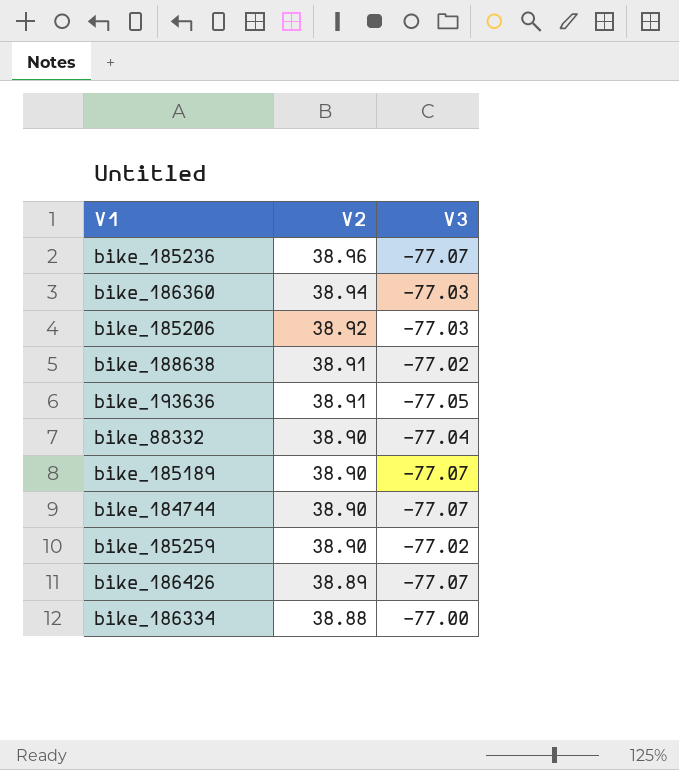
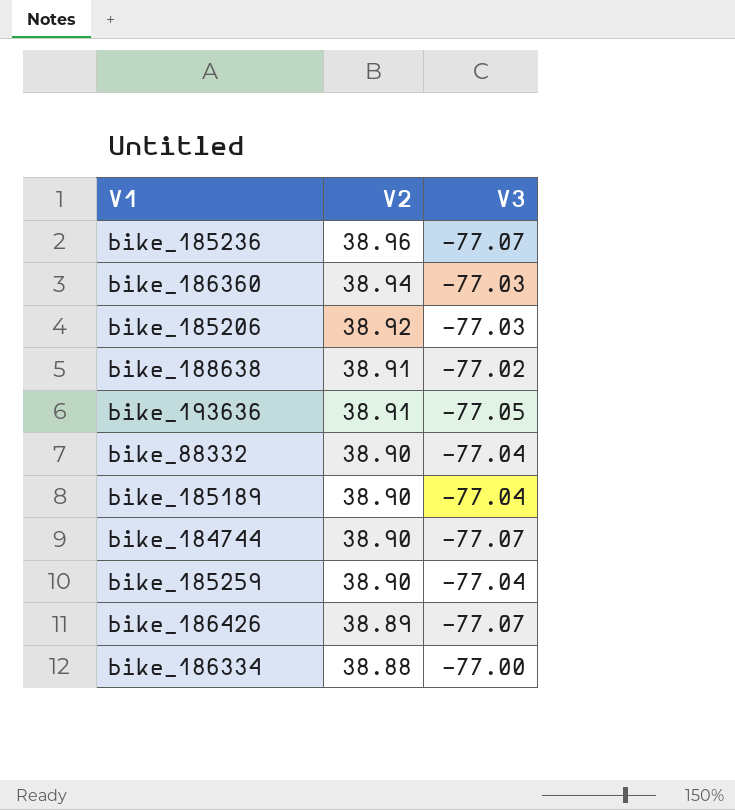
bike_185189 | V3: -77.07 -> -77.04
bike_185259 | V3: -77.02 -> -77.04

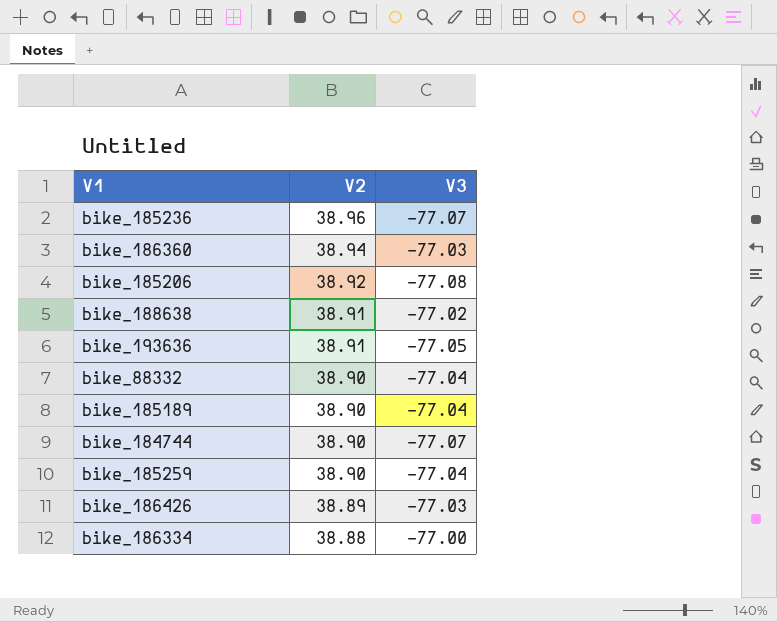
bike_185206 | V3: -77.03 -> -77.08
bike_186426 | V3: -77.07 -> -77.03

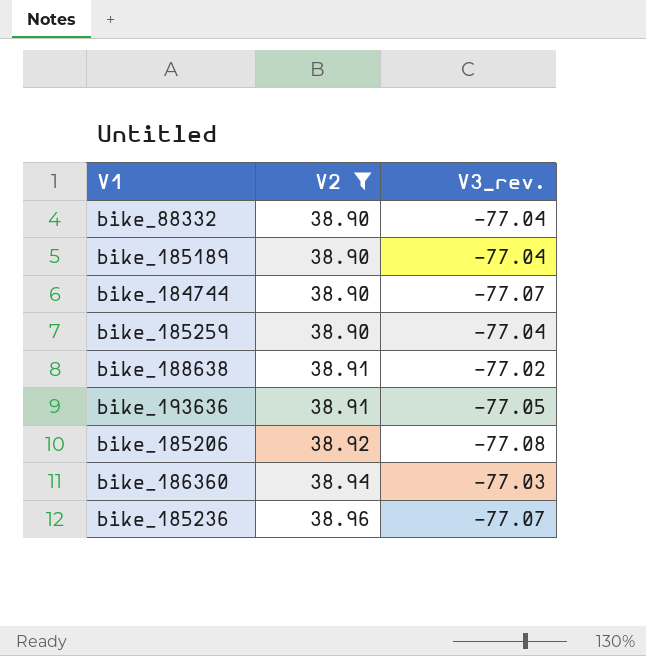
filter: none -> V2 >= 38.90
row order: V2 descending -> V2 ascending
column name: V3 -> V3_rev.

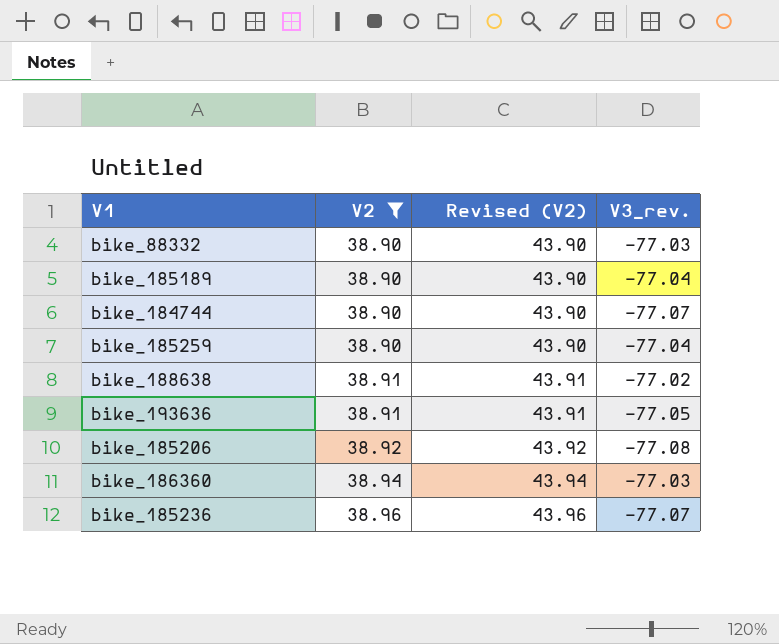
column Revised (V2) | formula: none -> [V2] + 5
bike_88332 | V3_rev.: -77.04 -> -77.03

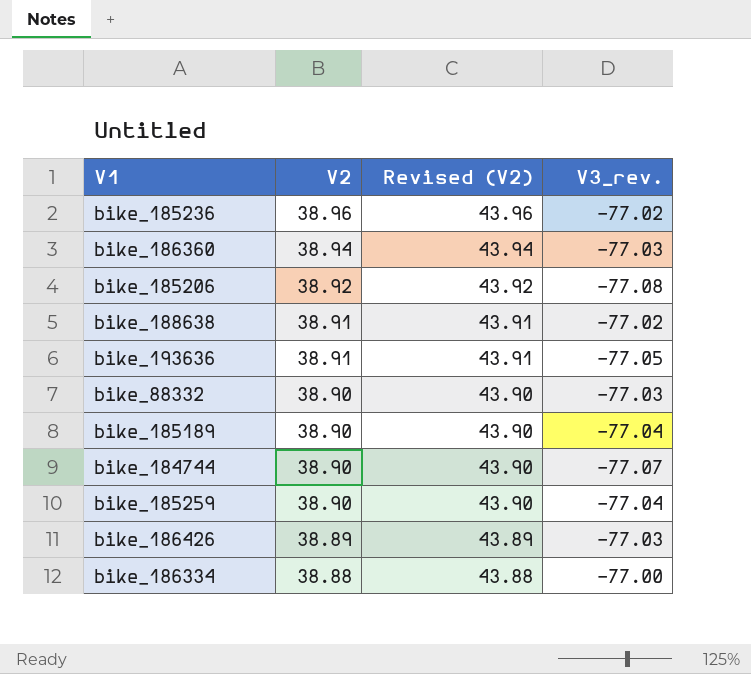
filter: V2 >= 38.90 -> none
row order: V2 ascending -> V2 descending
bike_185236 | V3_rev.: -77.07 -> -77.02

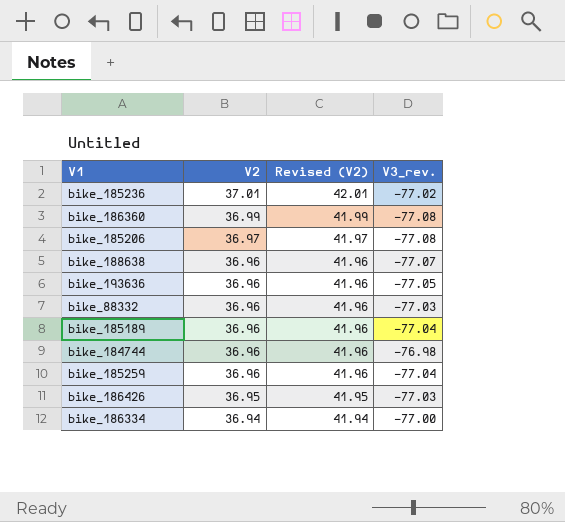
bike_185236 | V2: 38.96 -> 37.01
bike_185236 | Revised (V2): 43.96 -> 42.01
bike_186360 | V2: 38.94 -> 36.99
bike_186360 | Revised (V2): 43.94 -> 41.99
bike_186360 | V3_rev.: -77.03 -> -77.08
bike_185206 | V2: 38.92 -> 36.97
bike_185206 | Revised (V2): 43.92 -> 41.97
bike_188638 | V2: 38.91 -> 36.96
bike_188638 | Revised (V2): 43.91 -> 41.96
bike_188638 | V3_rev.: -77.02 -> -77.07
bike_193636 | V2: 38.91 -> 36.96
bike_193636 | Revised (V2): 43.91 -> 41.96
bike_88332 | V2: 38.90 -> 36.96
bike_88332 | Revised (V2): 43.90 -> 41.96
bike_185189 | V2: 38.90 -> 36.96
bike_185189 | Revised (V2): 43.90 -> 41.96
bike_184744 | V2: 38.90 -> 36.96
bike_184744 | Revised (V2): 43.90 -> 41.96
bike_184744 | V3_rev.: -77.07 -> -76.98
bike_185259 | V2: 38.90 -> 36.96
bike_185259 | Revised (V2): 43.90 -> 41.96
bike_186426 | V2: 38.89 -> 36.95
bike_186426 | Revised (V2): 43.89 -> 41.95
bike_186334 | V2: 38.88 -> 36.94
bike_186334 | Revised (V2): 43.88 -> 41.94

